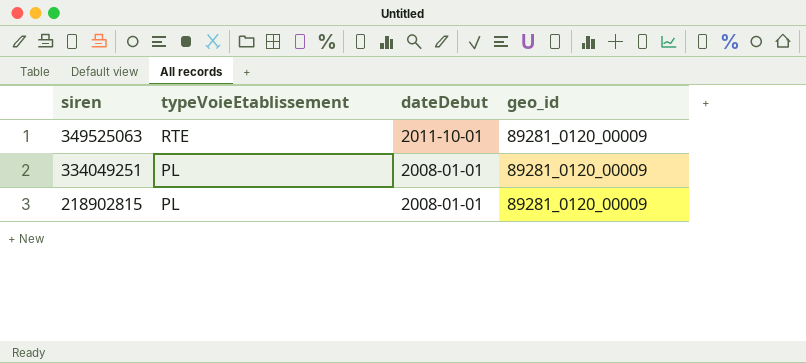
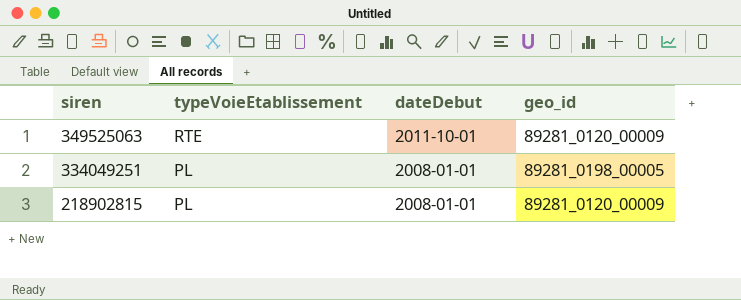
334049251 | geo_id: 89281_0120_00009 -> 89281_0198_00005

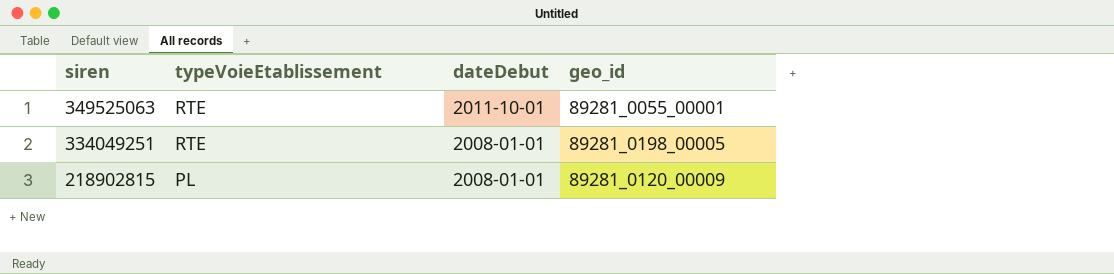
349525063 | geo_id: 89281_0120_00009 -> 89281_0055_00001
334049251 | typeVoieEtablissement: PL -> RTE

